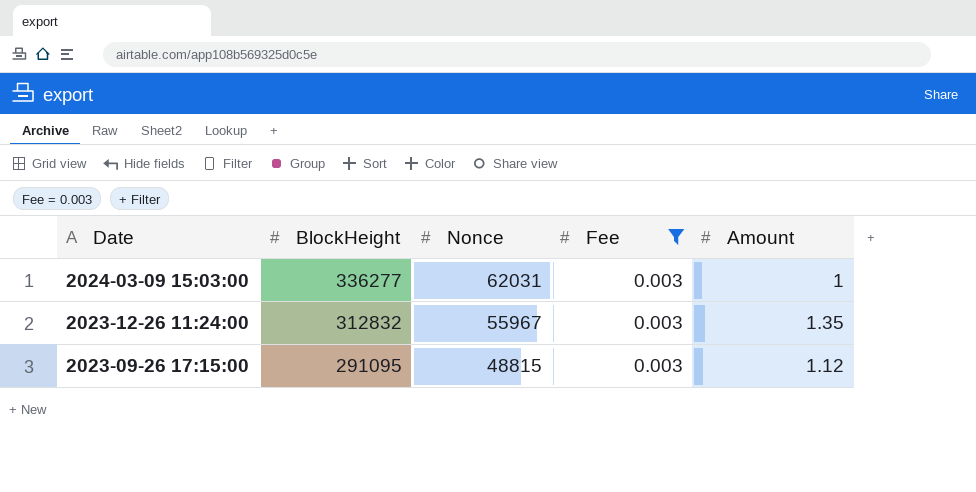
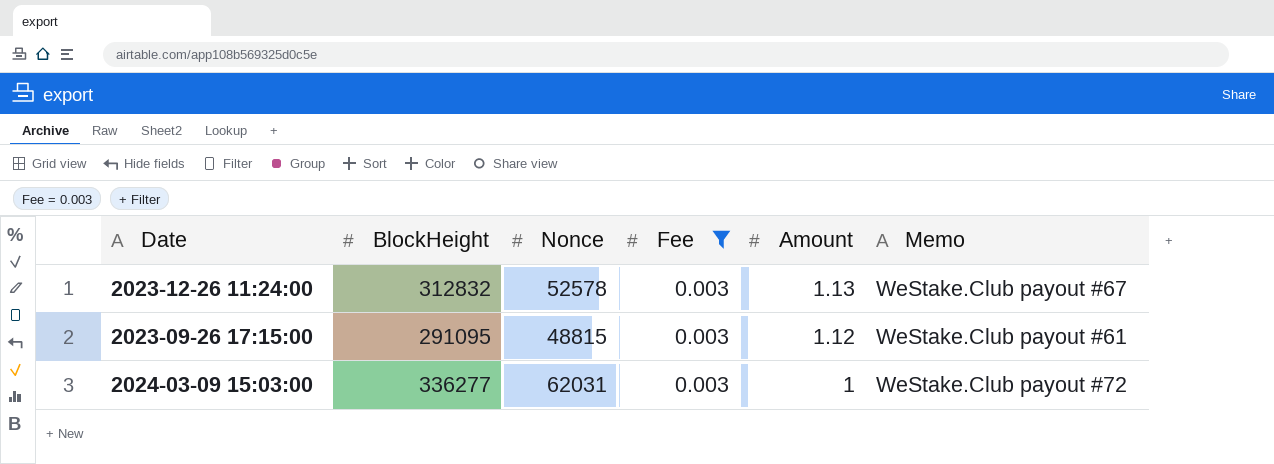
row order: Date descending -> Amount descending
column Memo | position: none -> 6
2023-12-26 11:24:00 | Nonce: 55967 -> 52578
2023-12-26 11:24:00 | Amount: 1.35 -> 1.13

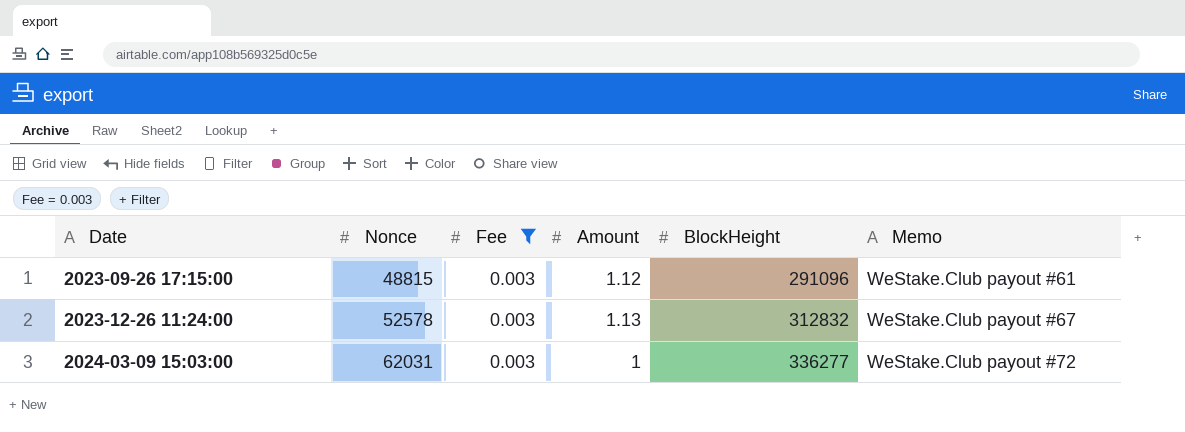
row order: Amount descending -> Date ascending
column BlockHeight | position: 2 -> 5
2023-09-26 17:15:00 | BlockHeight: 291095 -> 291096

